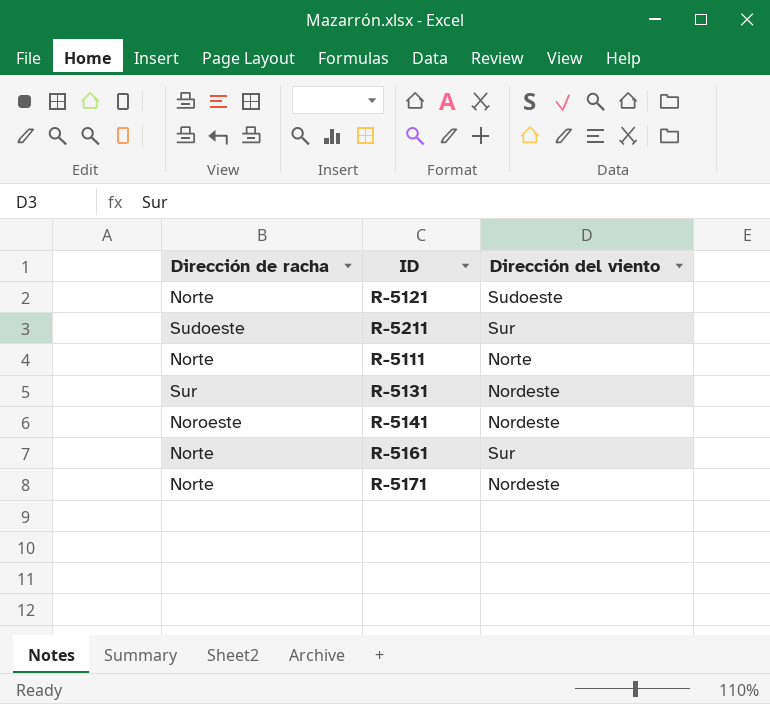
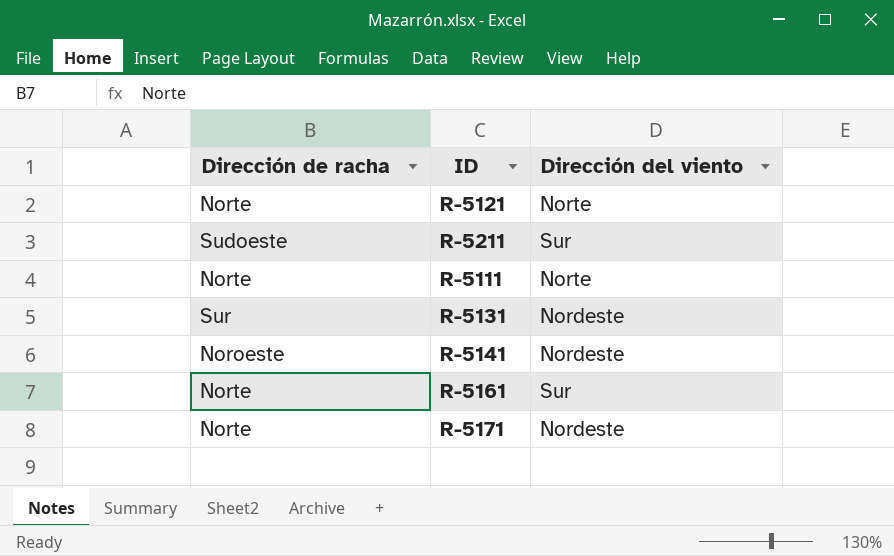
R-5121 | Dirección del viento: Sudoeste -> Norte

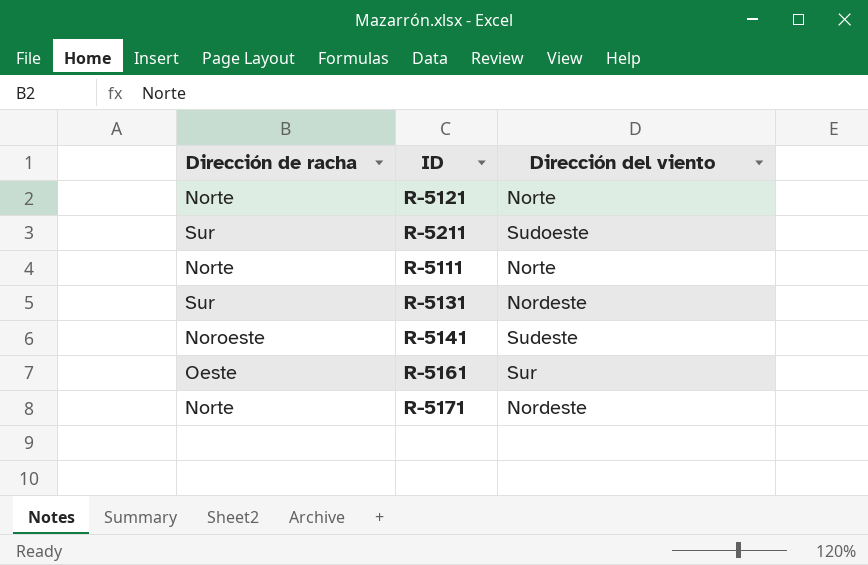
R-5211 | Dirección de racha: Sudoeste -> Sur
R-5211 | Dirección del viento: Sur -> Sudoeste
R-5141 | Dirección del viento: Nordeste -> Sudeste
R-5161 | Dirección de racha: Norte -> Oeste

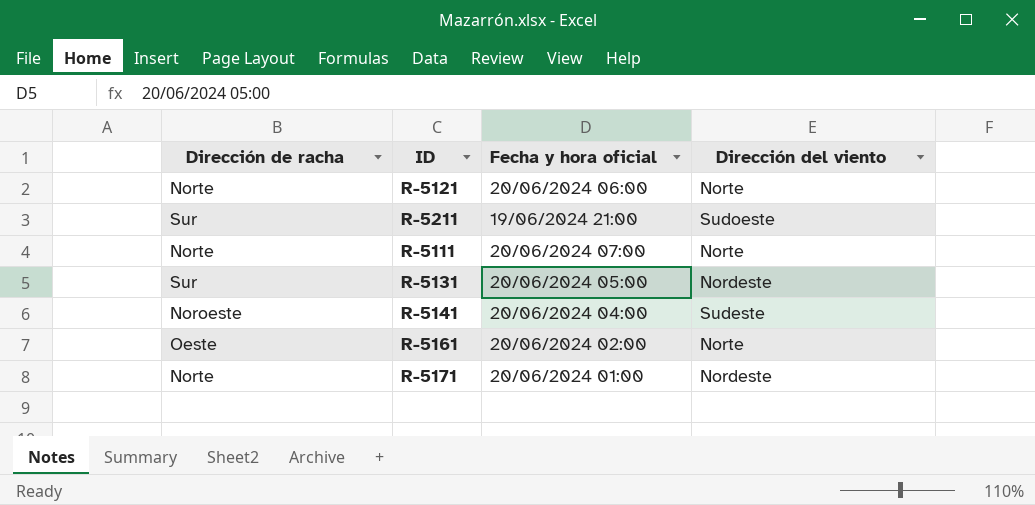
column Fecha y hora oficial | position: none -> 3
R-5161 | Dirección del viento: Sur -> Norte

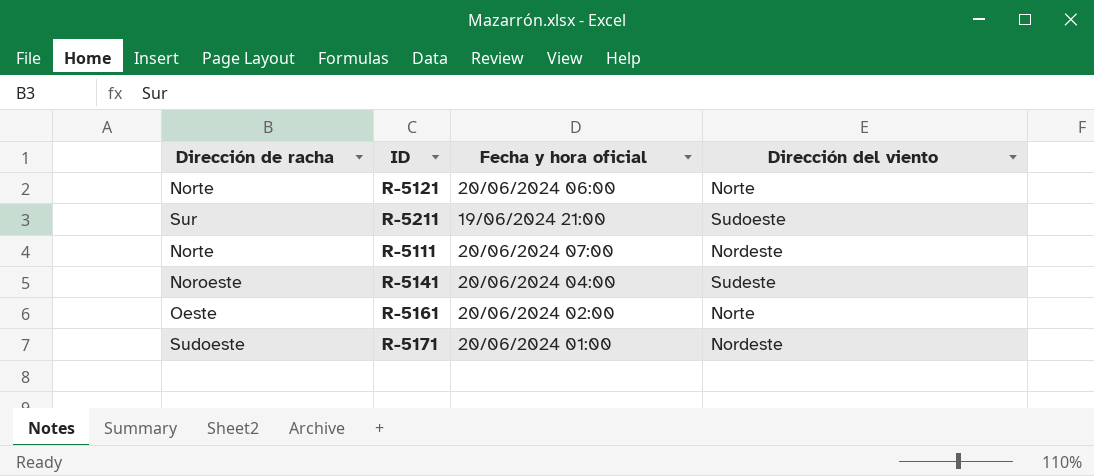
row R-5131: Sur | 20/06/2024 05:00 | Nordeste -> none
R-5111 | Dirección del viento: Norte -> Nordeste
R-5171 | Dirección de racha: Norte -> Sudoeste

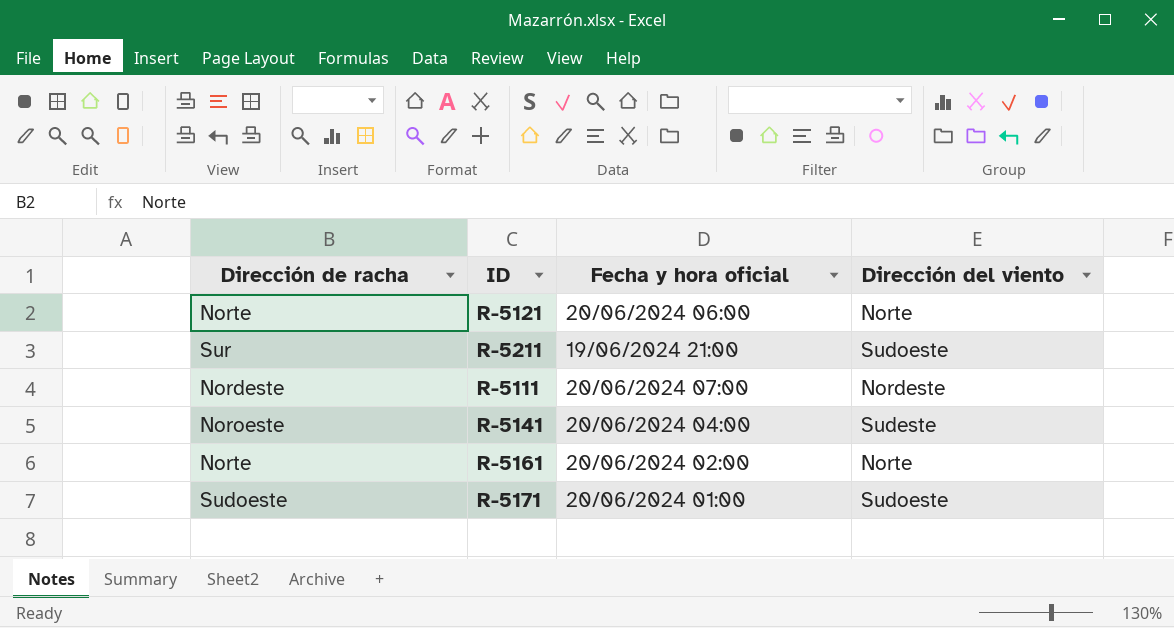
R-5111 | Dirección de racha: Norte -> Nordeste
R-5161 | Dirección de racha: Oeste -> Norte
R-5171 | Dirección del viento: Nordeste -> Sudoeste

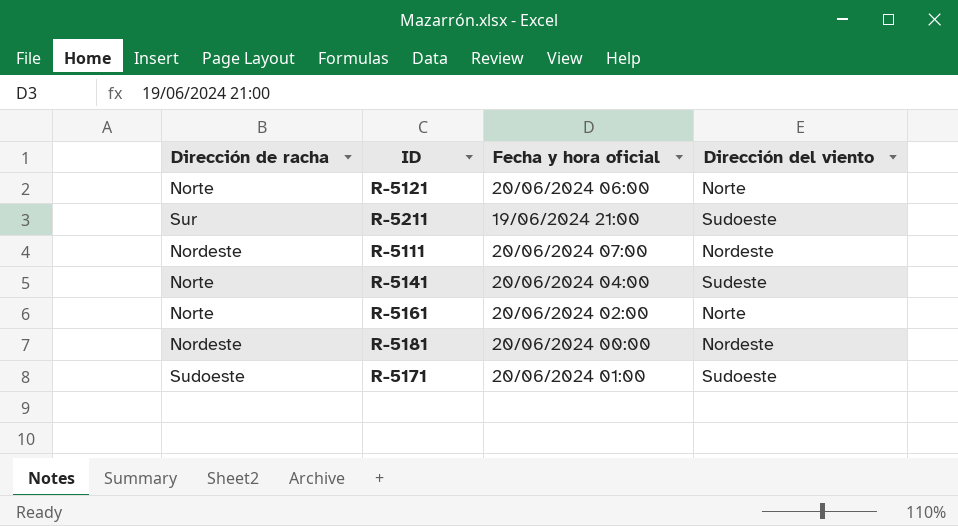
R-5141 | Dirección de racha: Noroeste -> Norte
row R-5181: none -> Nordeste | 20/06/2024 00:00 | Nordeste

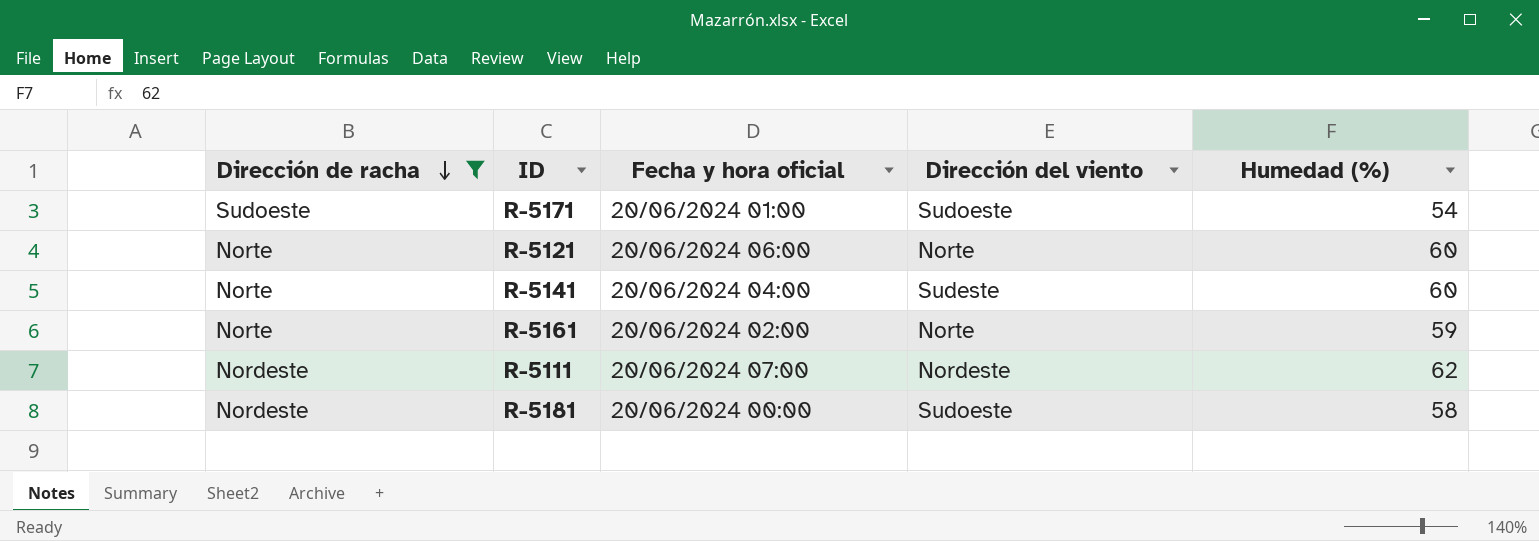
filter: none -> Dirección de racha != Sur
row order: none -> Dirección de racha descending
column Humedad (%) | position: none -> 5
R-5181 | Dirección del viento: Nordeste -> Sudoeste

